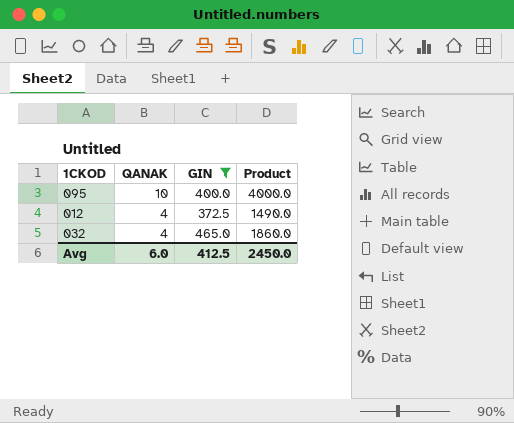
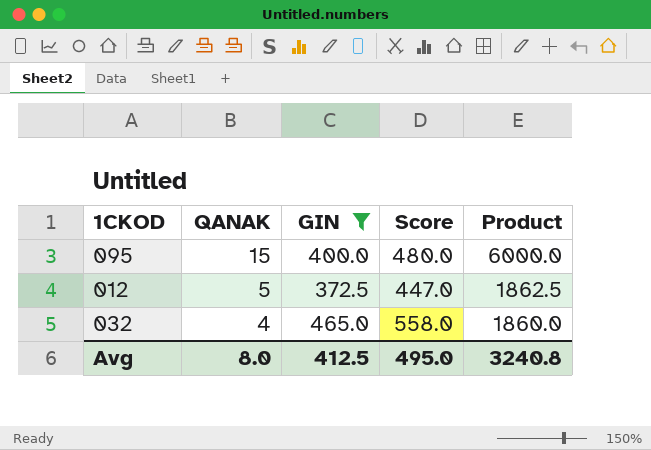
column Score | formula: none -> [GIN] * 1.2
095 | QANAK: 10 -> 15
095 | Product: 4000.0 -> 6000.0
012 | QANAK: 4 -> 5
012 | Product: 1490.0 -> 1862.5
Avg | QANAK: 6.0 -> 8.0
Avg | Product: 2450.0 -> 3240.8

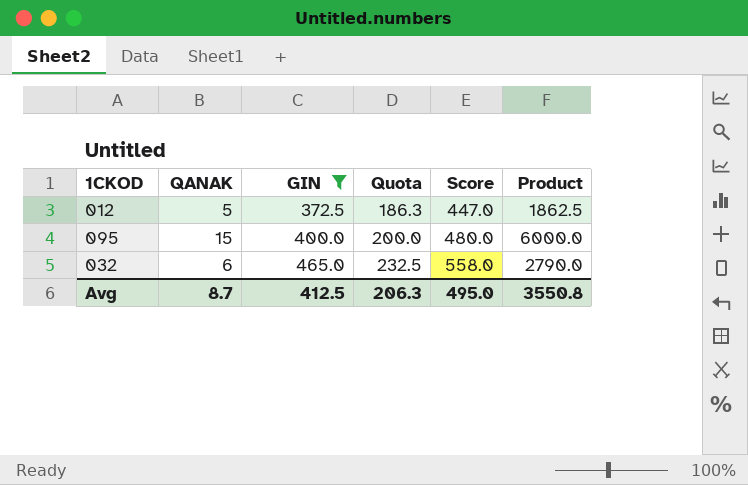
row order: QANAK descending -> GIN ascending
column Quota | formula: none -> [GIN] * 0.5
032 | QANAK: 4 -> 6
032 | Product: 1860.0 -> 2790.0
Avg | QANAK: 8.0 -> 8.7
Avg | Product: 3240.8 -> 3550.8

